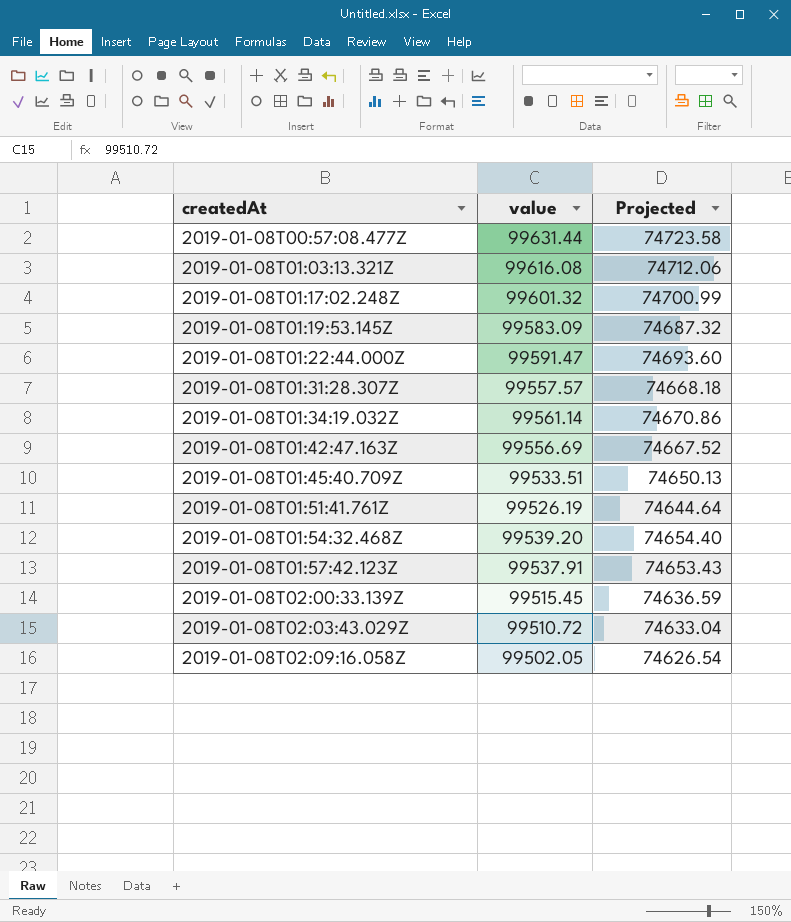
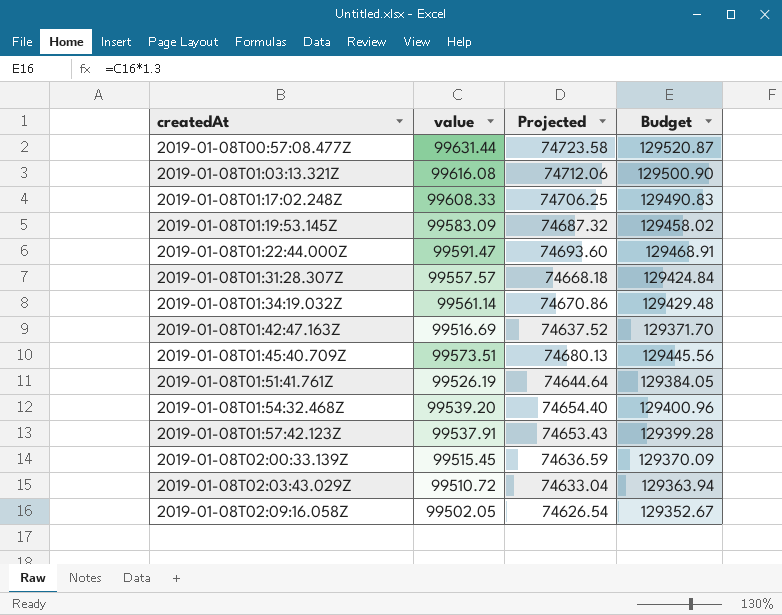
column Budget | formula: none -> [value] * 1.3
2019-01-08T01:17:02.248Z | value: 99601.32 -> 99608.33
2019-01-08T01:17:02.248Z | Projected: 74700.99 -> 74706.25
2019-01-08T01:42:47.163Z | value: 99556.69 -> 99516.69
2019-01-08T01:42:47.163Z | Projected: 74667.52 -> 74637.52
2019-01-08T01:45:40.709Z | value: 99533.51 -> 99573.51
2019-01-08T01:45:40.709Z | Projected: 74650.13 -> 74680.13

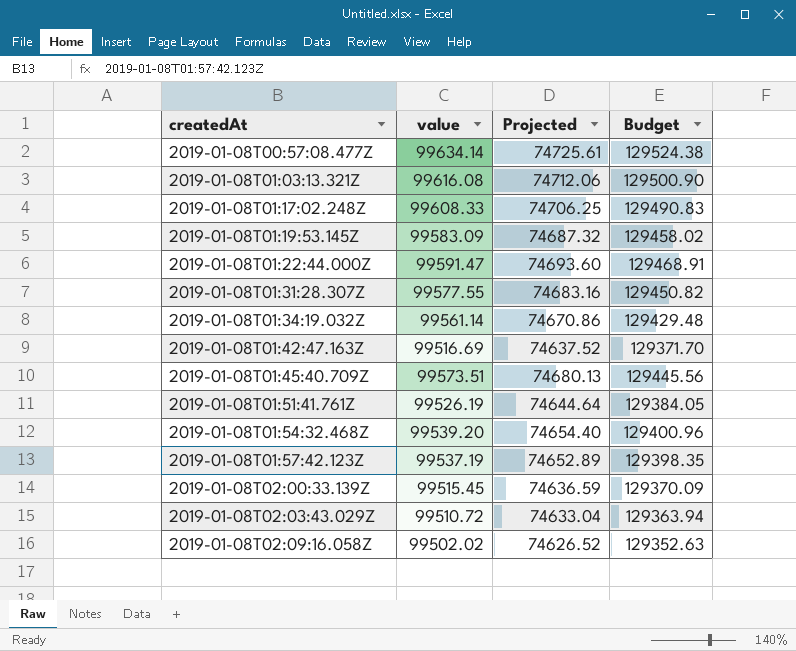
2019-01-08T00:57:08.477Z | value: 99631.44 -> 99634.14
2019-01-08T00:57:08.477Z | Projected: 74723.58 -> 74725.61
2019-01-08T00:57:08.477Z | Budget: 129520.87 -> 129524.38
2019-01-08T01:31:28.307Z | value: 99557.57 -> 99577.55
2019-01-08T01:31:28.307Z | Projected: 74668.18 -> 74683.16
2019-01-08T01:31:28.307Z | Budget: 129424.84 -> 129450.82
2019-01-08T01:57:42.123Z | value: 99537.91 -> 99537.19
2019-01-08T01:57:42.123Z | Projected: 74653.43 -> 74652.89
2019-01-08T01:57:42.123Z | Budget: 129399.28 -> 129398.35
2019-01-08T02:09:16.058Z | value: 99502.05 -> 99502.02
2019-01-08T02:09:16.058Z | Projected: 74626.54 -> 74626.52
2019-01-08T02:09:16.058Z | Budget: 129352.67 -> 129352.63

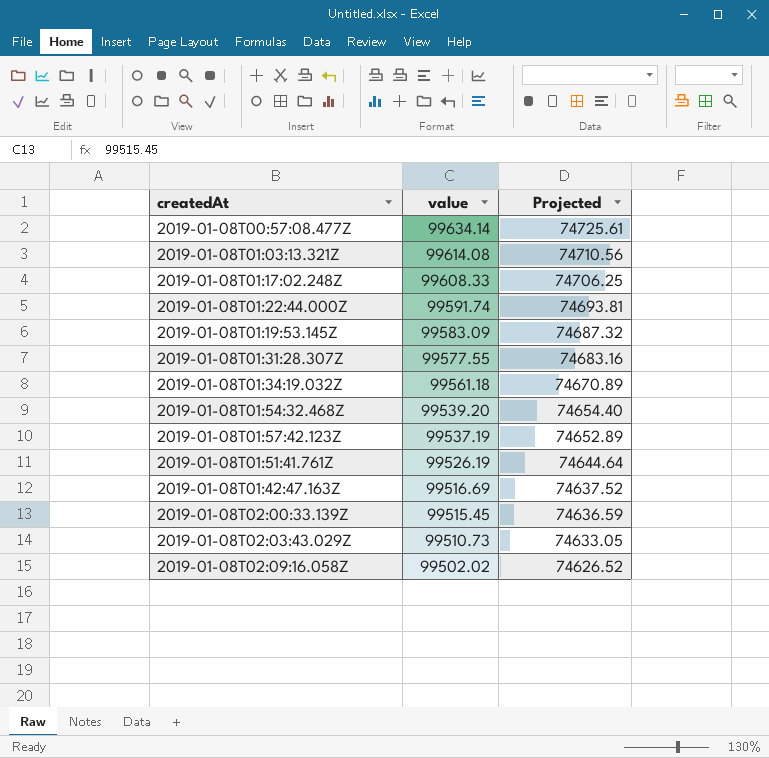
row order: createdAt ascending -> value descending
column Budget | formula: [value] * 1.3 -> none
row 2019-01-08T01:45:40.709Z: 99573.51 | 74680.13 | 129445.56 -> none
2019-01-08T01:03:13.321Z | value: 99616.08 -> 99614.08
2019-01-08T01:03:13.321Z | Projected: 74712.06 -> 74710.56
2019-01-08T01:22:44.000Z | value: 99591.47 -> 99591.74
2019-01-08T01:22:44.000Z | Projected: 74693.60 -> 74693.81
2019-01-08T01:34:19.032Z | value: 99561.14 -> 99561.18
2019-01-08T01:34:19.032Z | Projected: 74670.86 -> 74670.89
2019-01-08T02:03:43.029Z | value: 99510.72 -> 99510.73
2019-01-08T02:03:43.029Z | Projected: 74633.04 -> 74633.05

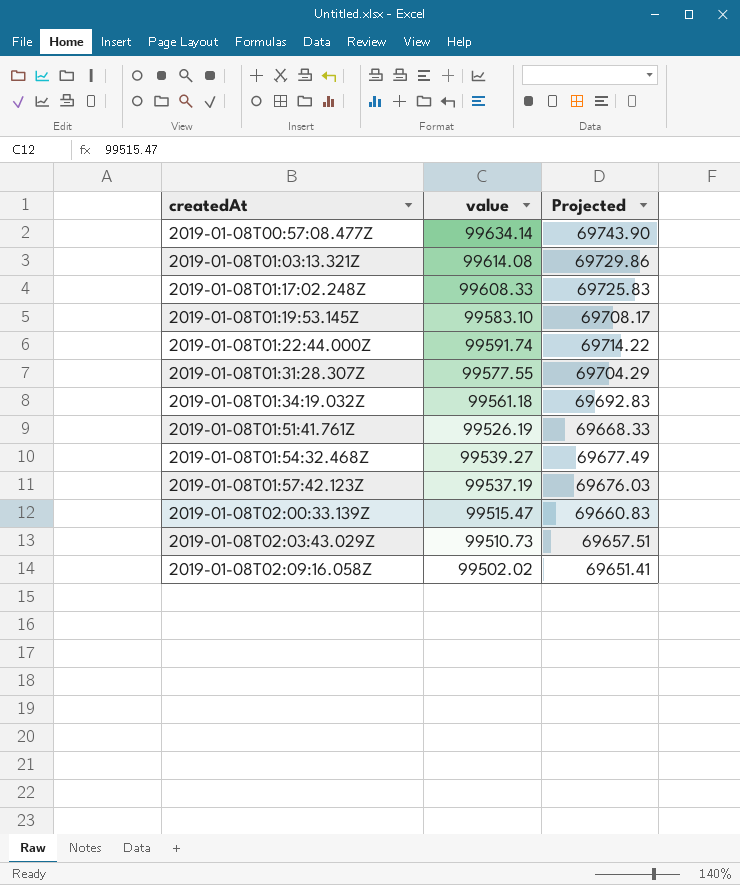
row order: value descending -> createdAt ascending
column Projected | formula: [value] * 0.75 -> [value] * 0.7
row 2019-01-08T01:42:47.163Z: 99516.69 | 74637.52 -> none
2019-01-08T01:19:53.145Z | value: 99583.09 -> 99583.10
2019-01-08T01:54:32.468Z | value: 99539.20 -> 99539.27
2019-01-08T02:00:33.139Z | value: 99515.45 -> 99515.47

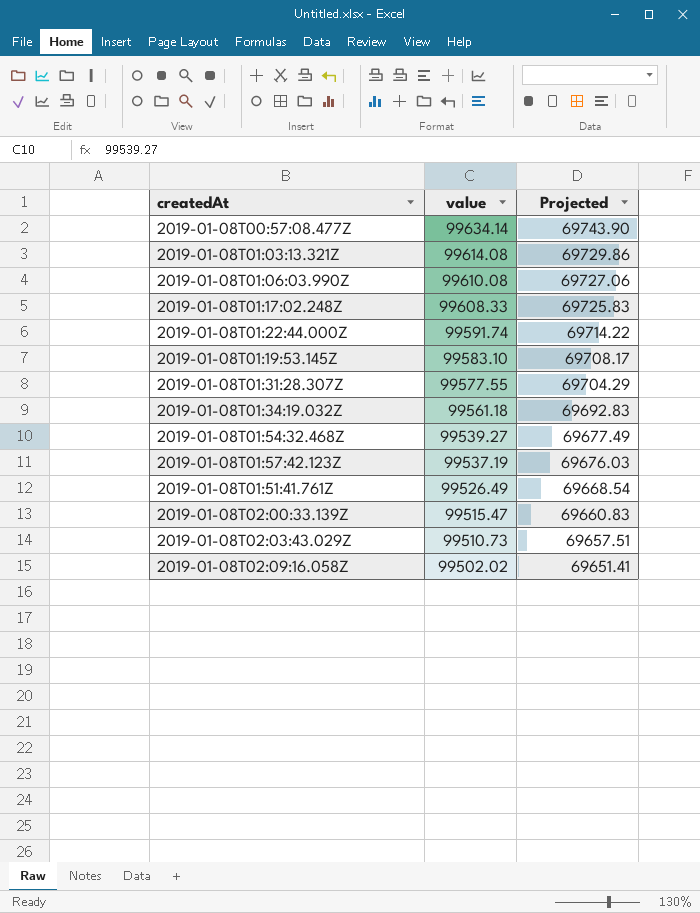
row order: createdAt ascending -> value descending
row 2019-01-08T01:06:03.990Z: none -> 99610.08 | 69727.06
2019-01-08T01:51:41.761Z | value: 99526.19 -> 99526.49
2019-01-08T01:51:41.761Z | Projected: 69668.33 -> 69668.54

